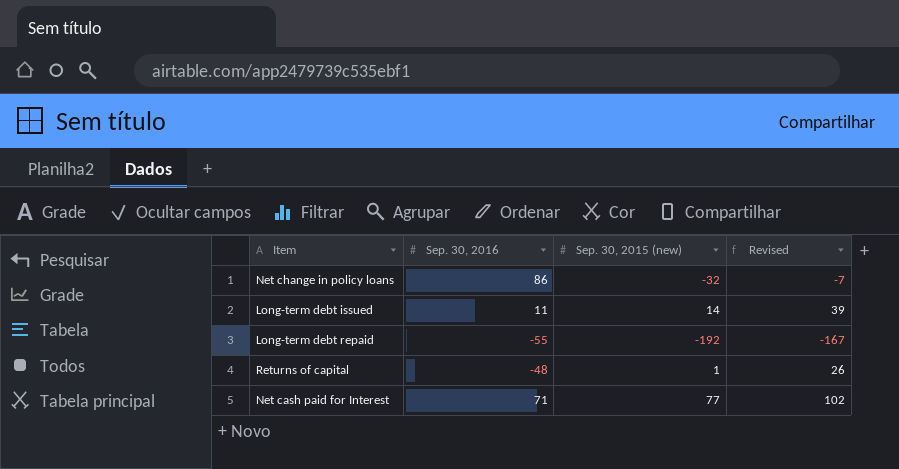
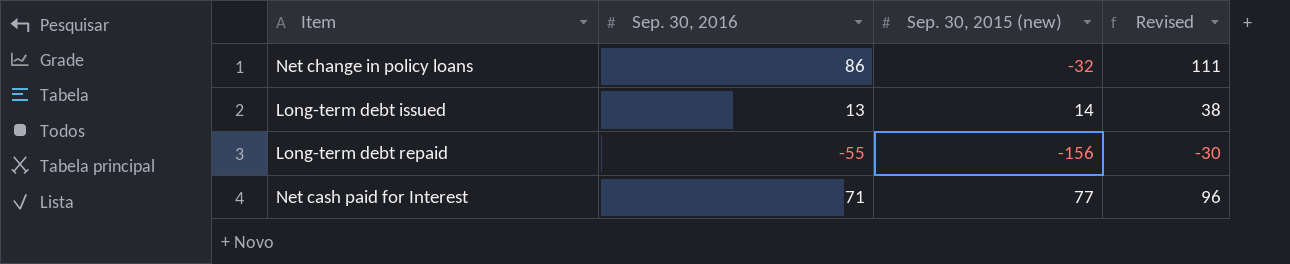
column Revised | formula: [Sep. 30, 2015 (new)] + 25 -> [Sep. 30, 2016] + 25
row Returns of capital: -48 | 1 | 26 -> none
Long-term debt issued | Sep. 30, 2016: 11 -> 13
Long-term debt repaid | Sep. 30, 2015 (new): -192 -> -156

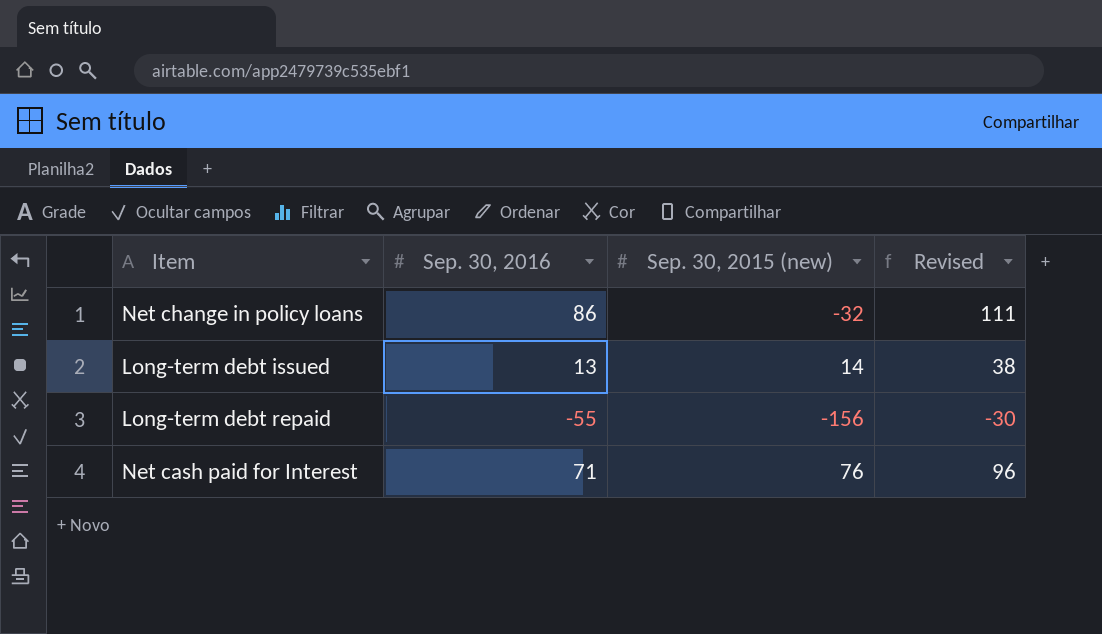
Net cash paid for Interest | Sep. 30, 2015 (new): 77 -> 76

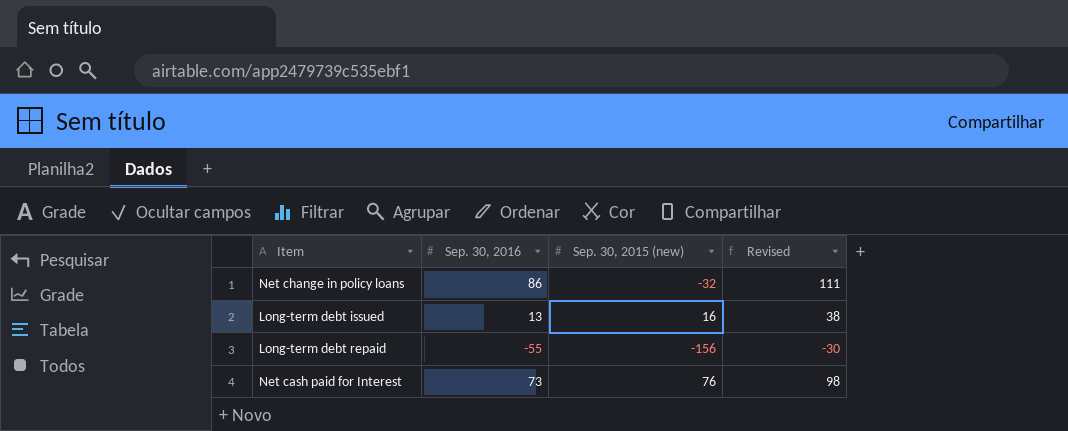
Long-term debt issued | Sep. 30, 2015 (new): 14 -> 16
Net cash paid for Interest | Sep. 30, 2016: 71 -> 73
Net cash paid for Interest | Revised: 96 -> 98

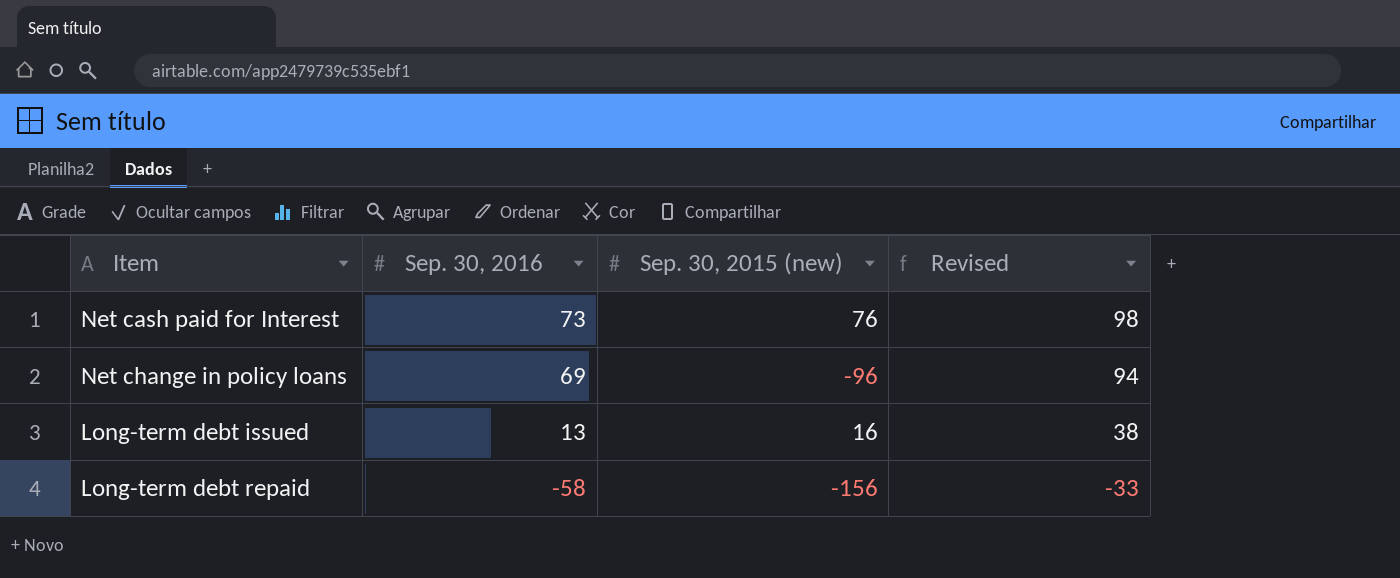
row order: none -> Sep. 30, 2016 descending
Net change in policy loans | Sep. 30, 2016: 86 -> 69
Net change in policy loans | Sep. 30, 2015 (new): -32 -> -96
Net change in policy loans | Revised: 111 -> 94
Long-term debt repaid | Sep. 30, 2016: -55 -> -58
Long-term debt repaid | Revised: -30 -> -33

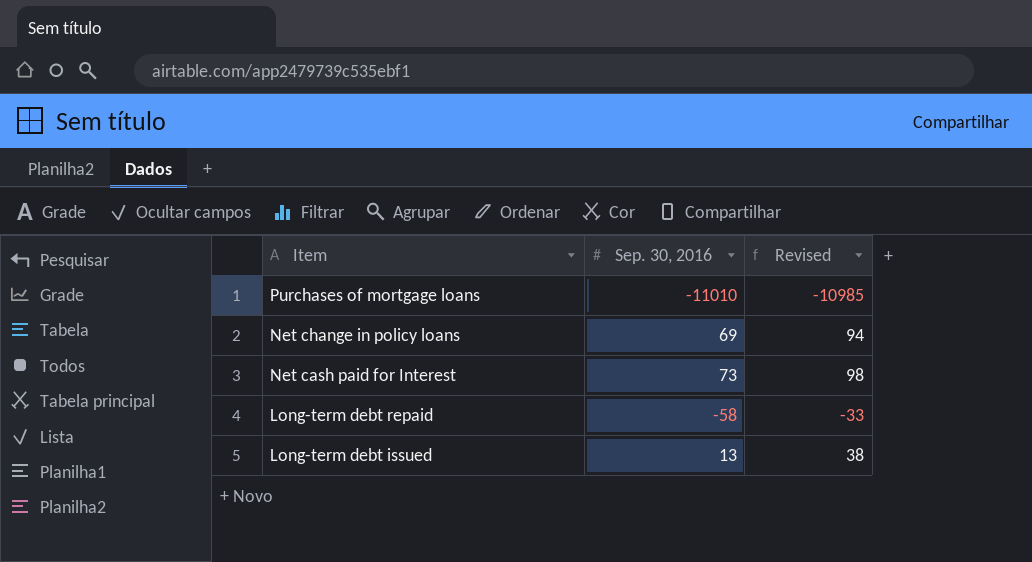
row order: Sep. 30, 2016 descending -> Item descending
column Sep. 30, 2015 (new) | position: 3 -> none
row Purchases of mortgage loans: none -> -11010 | -10985

